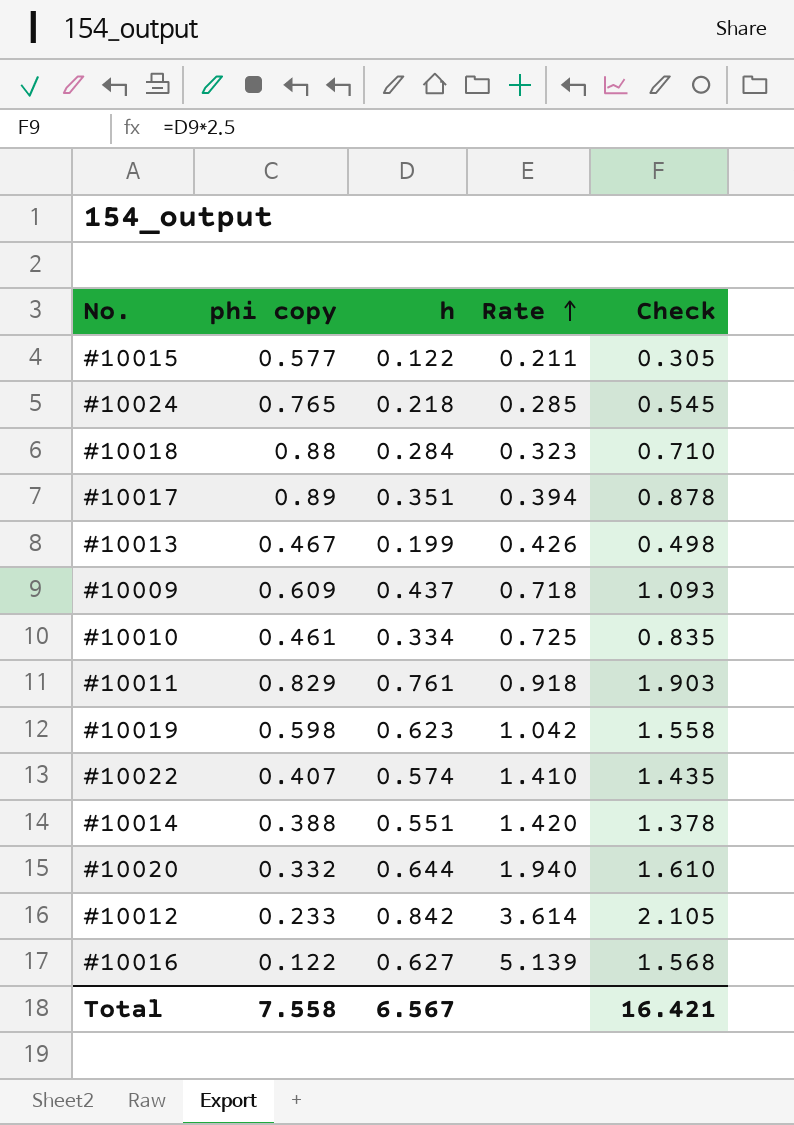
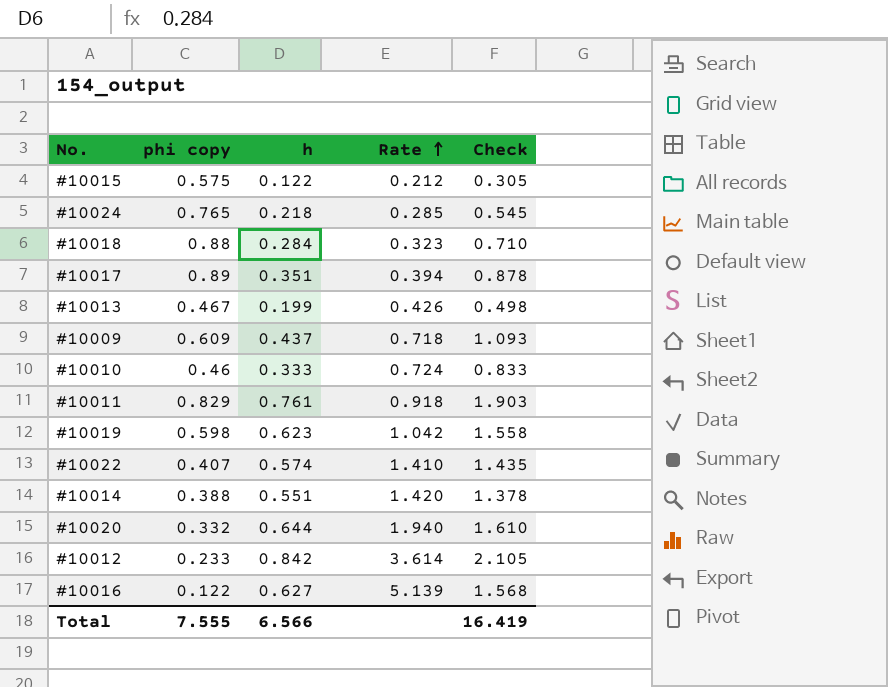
#10015 | phi copy: 0.577 -> 0.575
#10015 | Rate: 0.211 -> 0.212
#10010 | phi copy: 0.461 -> 0.46
#10010 | h: 0.334 -> 0.333
#10010 | Rate: 0.725 -> 0.724
#10010 | Check: 0.835 -> 0.833
Total | phi copy: 7.558 -> 7.555
Total | h: 6.567 -> 6.566
Total | Check: 16.421 -> 16.419

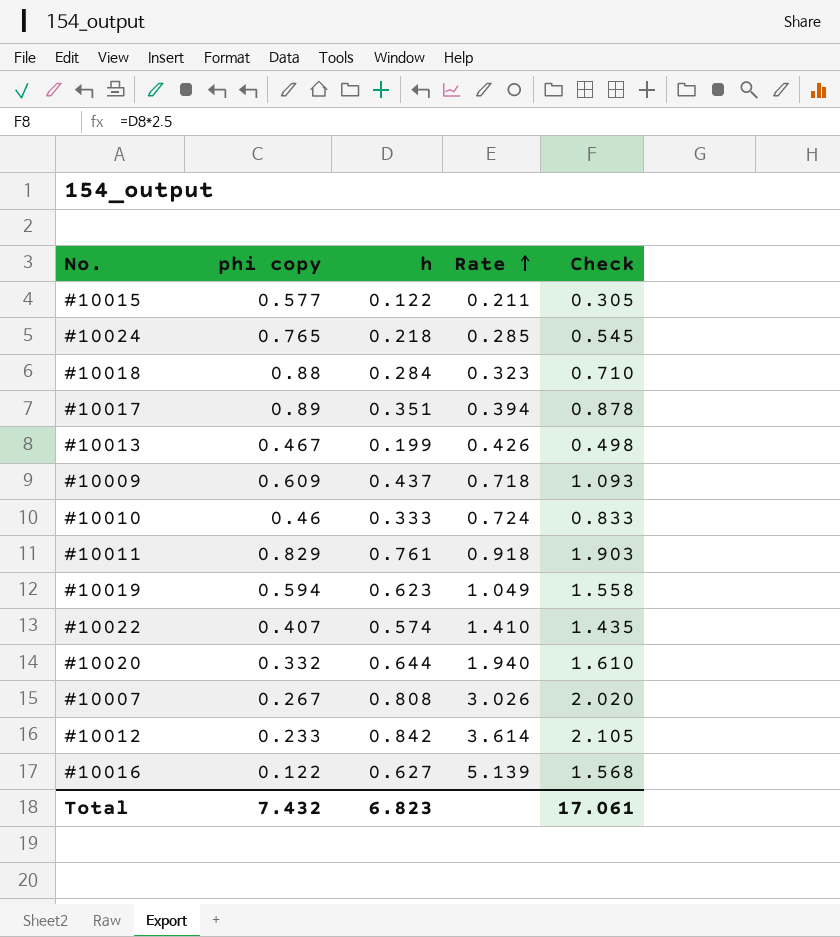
row #10014: 0.388 | 0.551 | 1.420 | 1.378 -> none
#10015 | phi copy: 0.575 -> 0.577
#10015 | Rate: 0.212 -> 0.211
#10019 | phi copy: 0.598 -> 0.594
#10019 | Rate: 1.042 -> 1.049
row #10007: none -> 0.267 | 0.808 | 3.026 | 2.020
Total | phi copy: 7.555 -> 7.432
Total | h: 6.566 -> 6.823
Total | Check: 16.419 -> 17.061

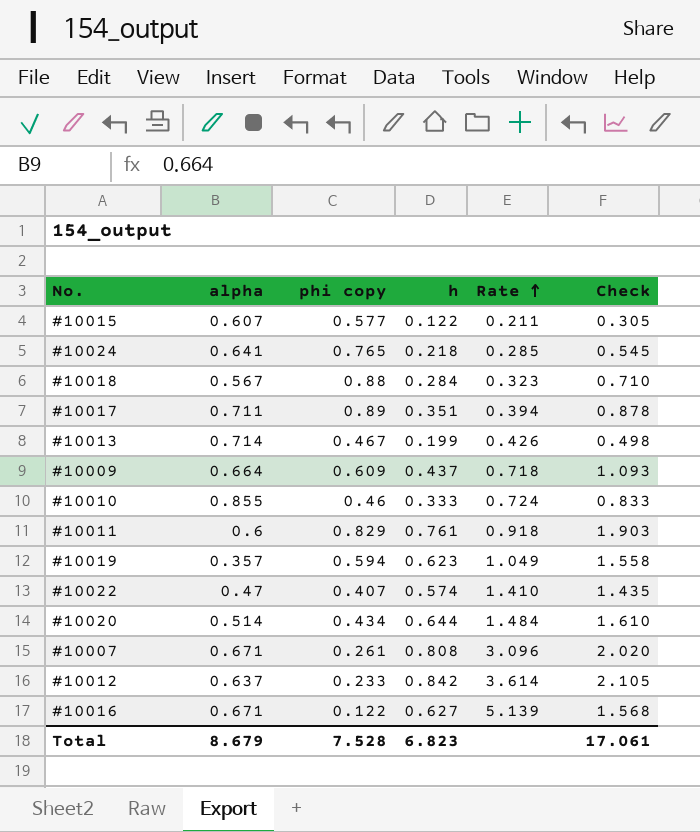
column alpha | position: none -> 2
#10020 | phi copy: 0.332 -> 0.434
#10020 | Rate: 1.940 -> 1.484
#10007 | phi copy: 0.267 -> 0.261
#10007 | Rate: 3.026 -> 3.096
Total | phi copy: 7.432 -> 7.528

